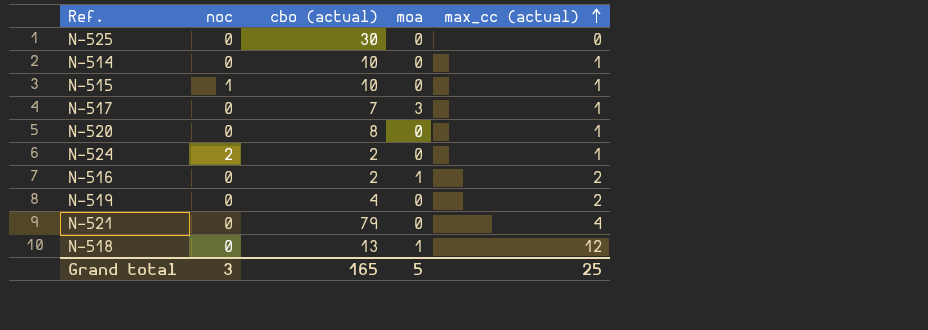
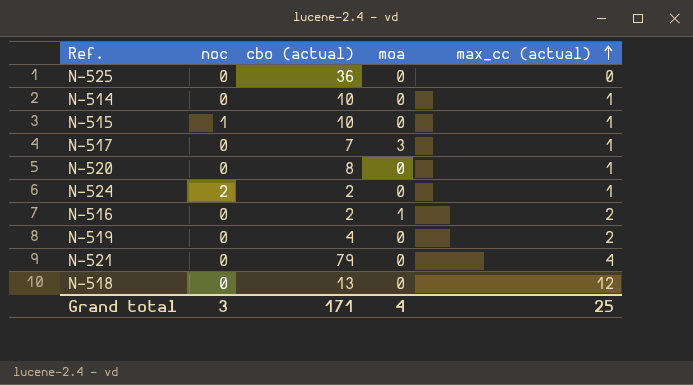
N-525 | cbo (actual): 30 -> 36
N-518 | moa: 1 -> 0
Grand total | cbo (actual): 165 -> 171
Grand total | moa: 5 -> 4

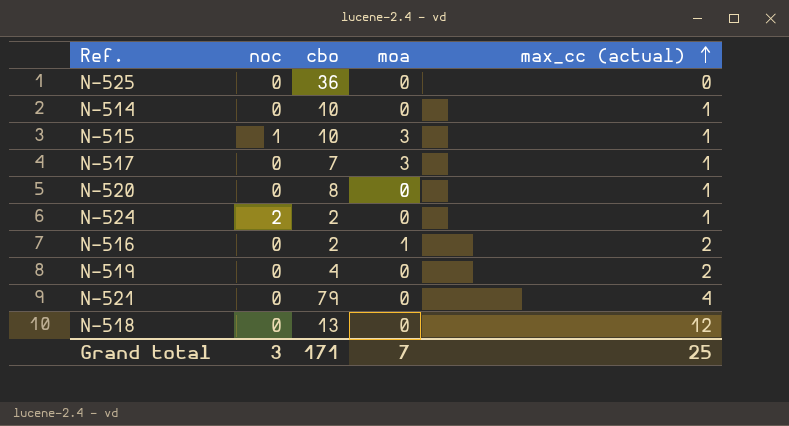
column name: cbo (actual) -> cbo
N-515 | moa: 0 -> 3
Grand total | moa: 4 -> 7

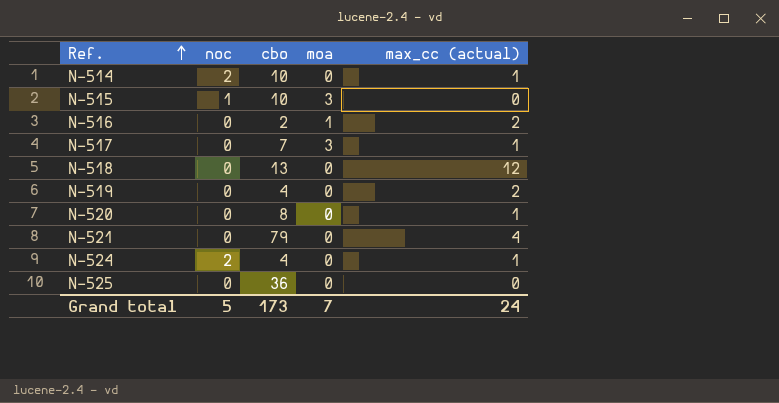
row order: max_cc (actual) ascending -> Ref. ascending
N-514 | noc: 0 -> 2
N-515 | max_cc (actual): 1 -> 0
N-524 | cbo: 2 -> 4
Grand total | noc: 3 -> 5
Grand total | cbo: 171 -> 173
Grand total | max_cc (actual): 25 -> 24

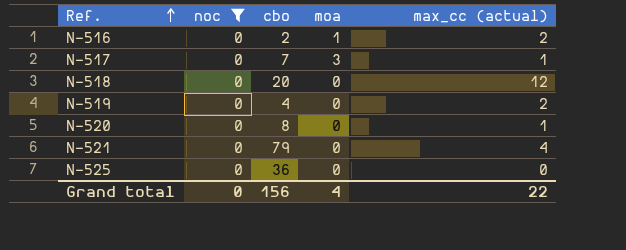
filter: none -> noc = 0
N-518 | cbo: 13 -> 20
Grand total | noc: 5 -> 0
Grand total | cbo: 173 -> 156
Grand total | moa: 7 -> 4
Grand total | max_cc (actual): 24 -> 22

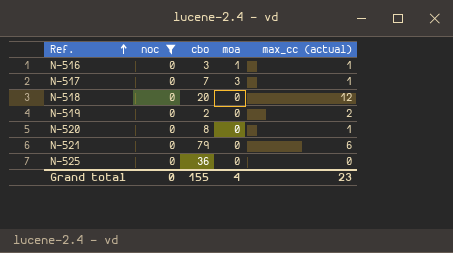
N-516 | cbo: 2 -> 3
N-516 | max_cc (actual): 2 -> 1
N-519 | cbo: 4 -> 2
N-521 | max_cc (actual): 4 -> 6
Grand total | cbo: 156 -> 155
Grand total | max_cc (actual): 22 -> 23

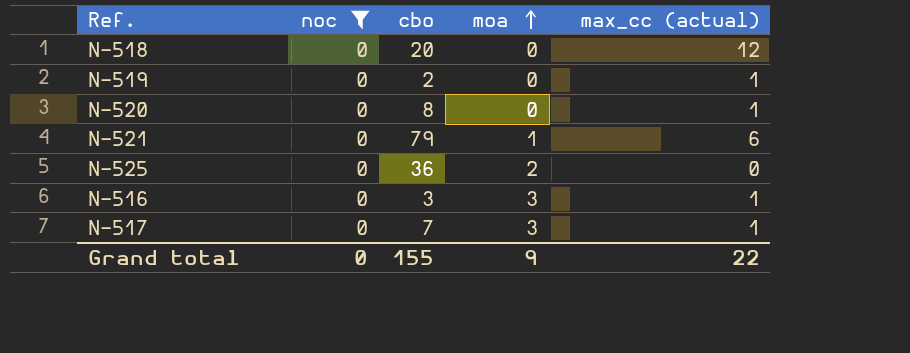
row order: Ref. ascending -> moa ascending
N-519 | max_cc (actual): 2 -> 1
N-521 | moa: 0 -> 1
N-525 | moa: 0 -> 2
N-516 | moa: 1 -> 3
Grand total | moa: 4 -> 9
Grand total | max_cc (actual): 23 -> 22

